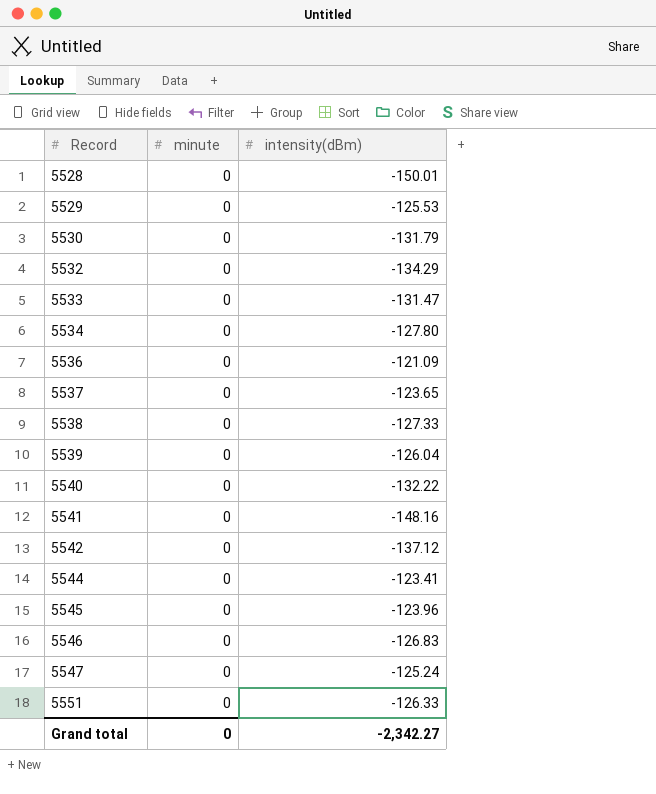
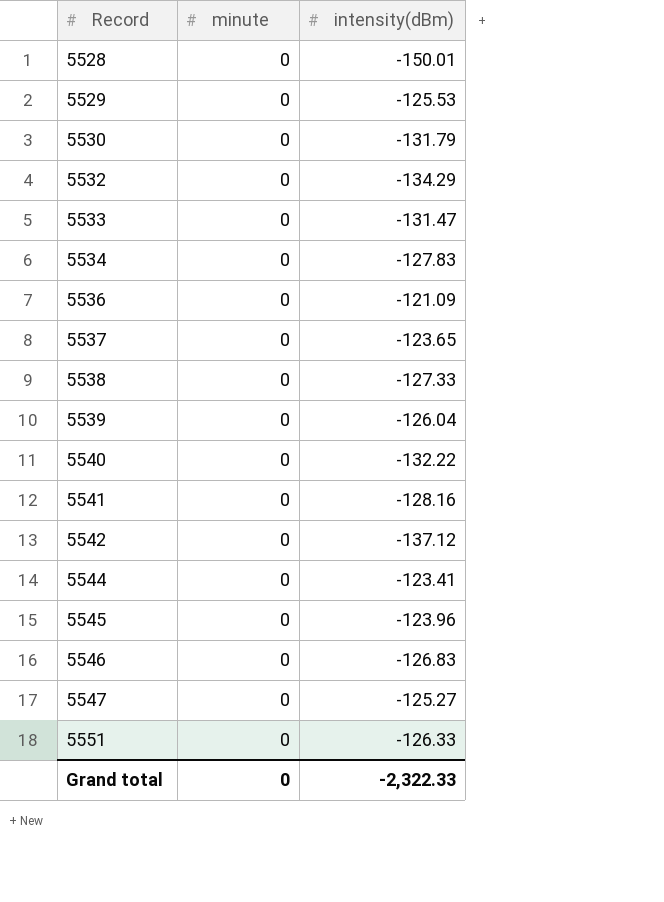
5534 | intensity(dBm): -127.80 -> -127.83
5541 | intensity(dBm): -148.16 -> -128.16
5547 | intensity(dBm): -125.24 -> -125.27
Grand total | intensity(dBm): -2,342.27 -> -2,322.33

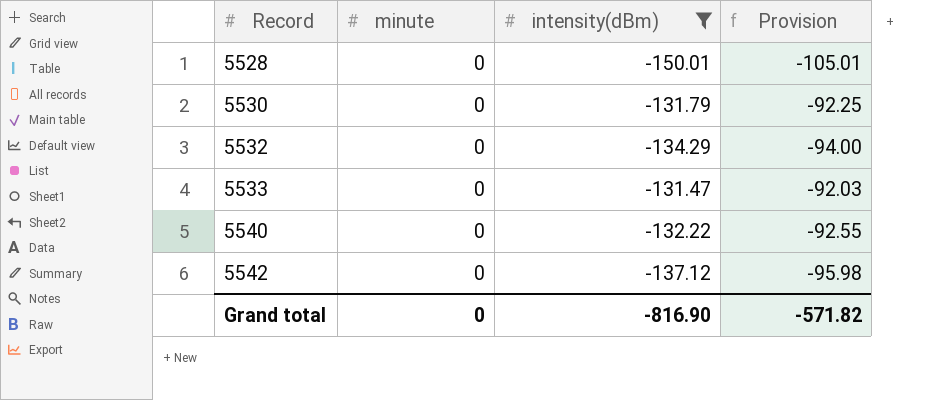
filter: none -> intensity(dBm) <= -131.47
column Provision | formula: none -> [intensity(dBm)] * 0.7
Grand total | intensity(dBm): -2,322.33 -> -816.90

